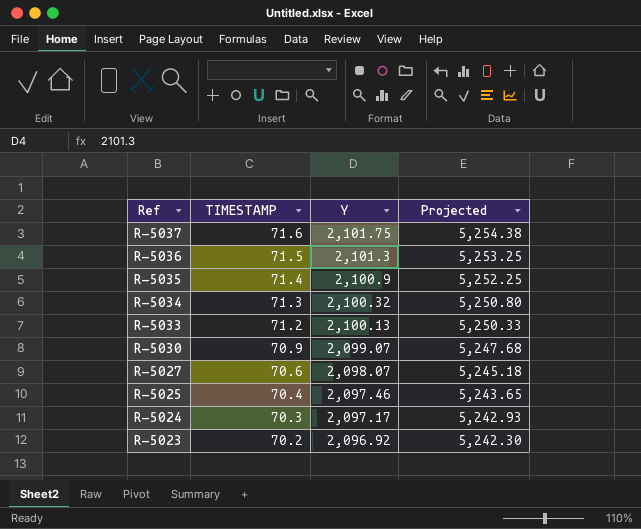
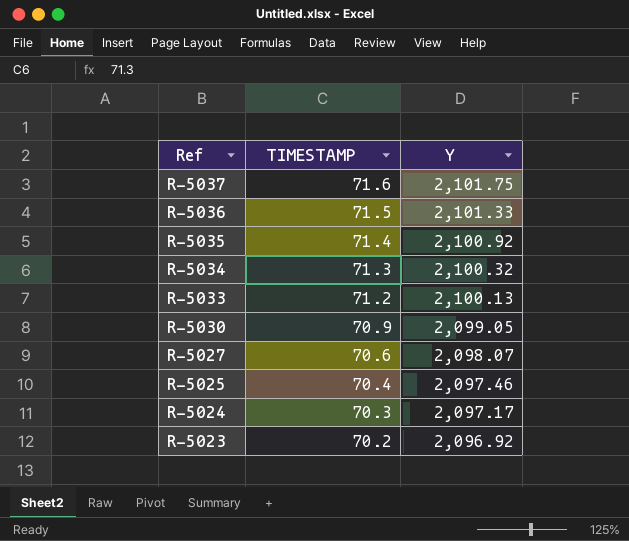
column Projected | formula: [Y] * 2.5 -> none
R-5036 | Y: 2,101.3 -> 2,101.33
R-5035 | Y: 2,100.9 -> 2,100.92
R-5030 | Y: 2,099.07 -> 2,099.05

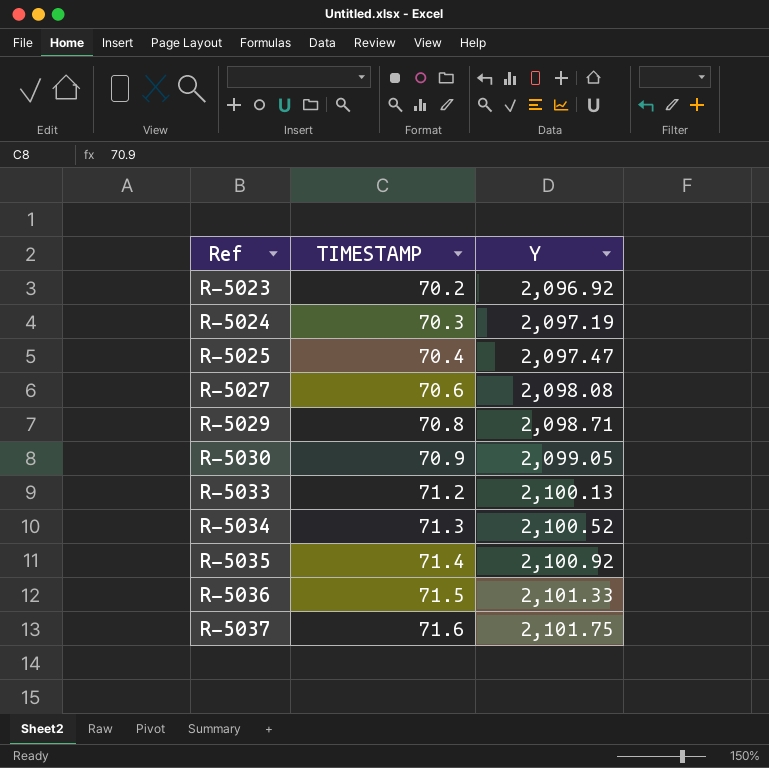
row order: Ref descending -> Ref ascending
R-5024 | Y: 2,097.17 -> 2,097.19
R-5025 | Y: 2,097.46 -> 2,097.47
R-5027 | Y: 2,098.07 -> 2,098.08
row R-5029: none -> 70.8 | 2,098.71
R-5034 | Y: 2,100.32 -> 2,100.52

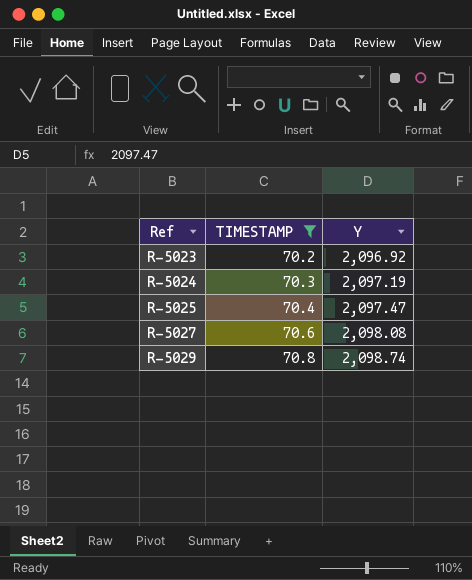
filter: none -> TIMESTAMP <= 70.8
R-5029 | Y: 2,098.71 -> 2,098.74

